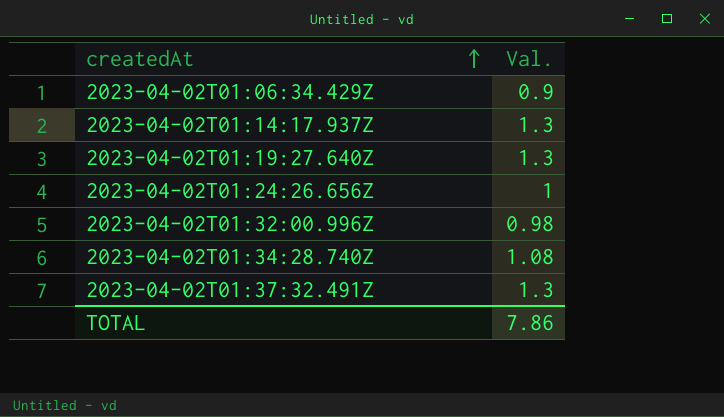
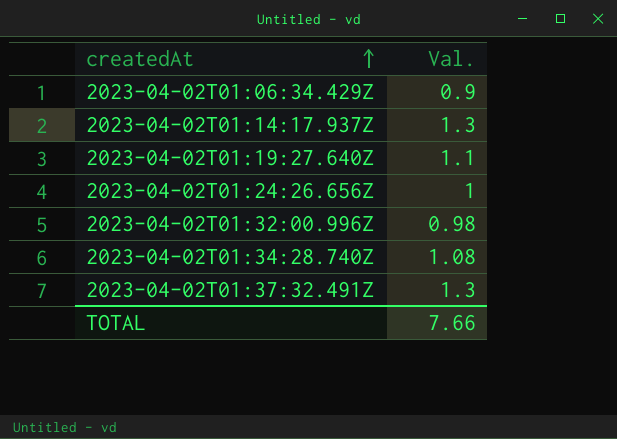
2023-04-02T01:19:27.640Z | Val.: 1.3 -> 1.1
TOTAL | Val.: 7.86 -> 7.66

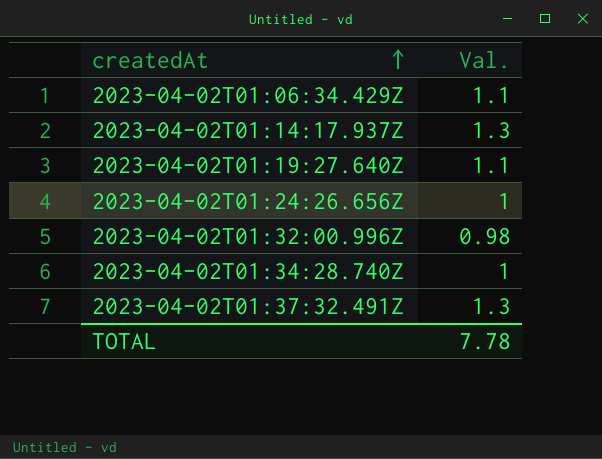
2023-04-02T01:06:34.429Z | Val.: 0.9 -> 1.1
2023-04-02T01:34:28.740Z | Val.: 1.08 -> 1
TOTAL | Val.: 7.66 -> 7.78

